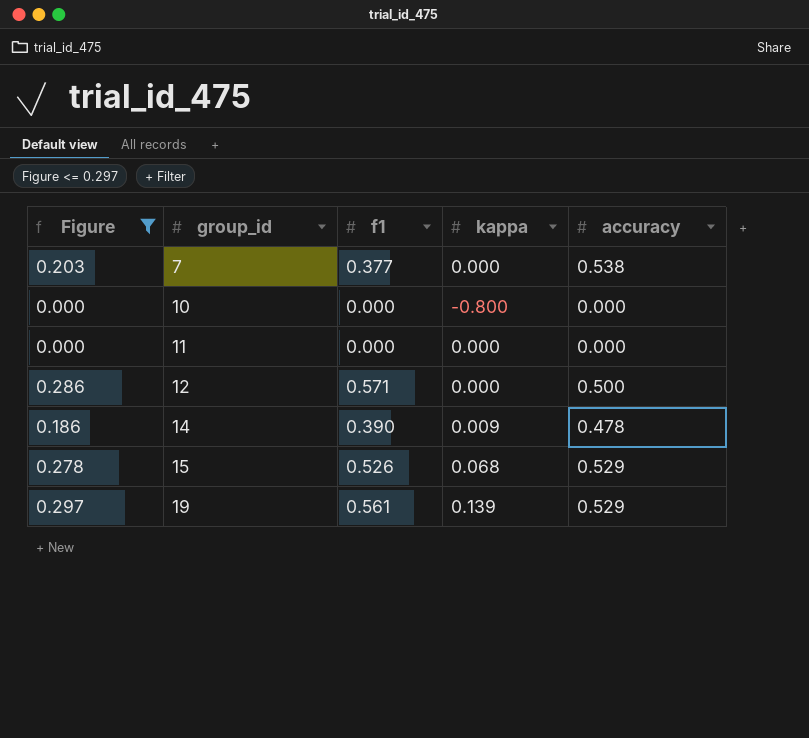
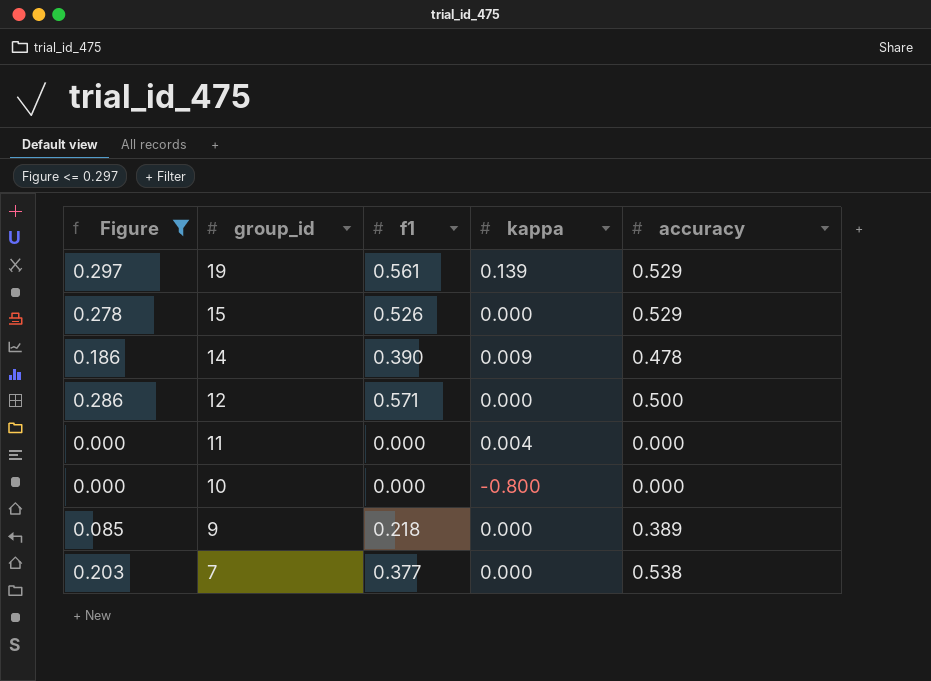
row order: group_id ascending -> group_id descending
15 | kappa: 0.068 -> 0.000
11 | kappa: 0.000 -> 0.004
row 9: none -> 0.085 | 0.218 | 0.000 | 0.389

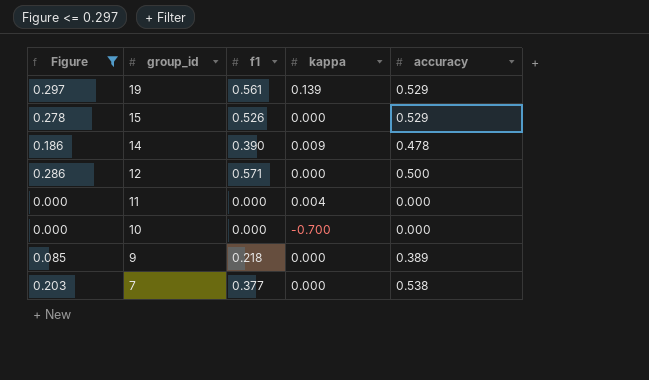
10 | kappa: -0.800 -> -0.700

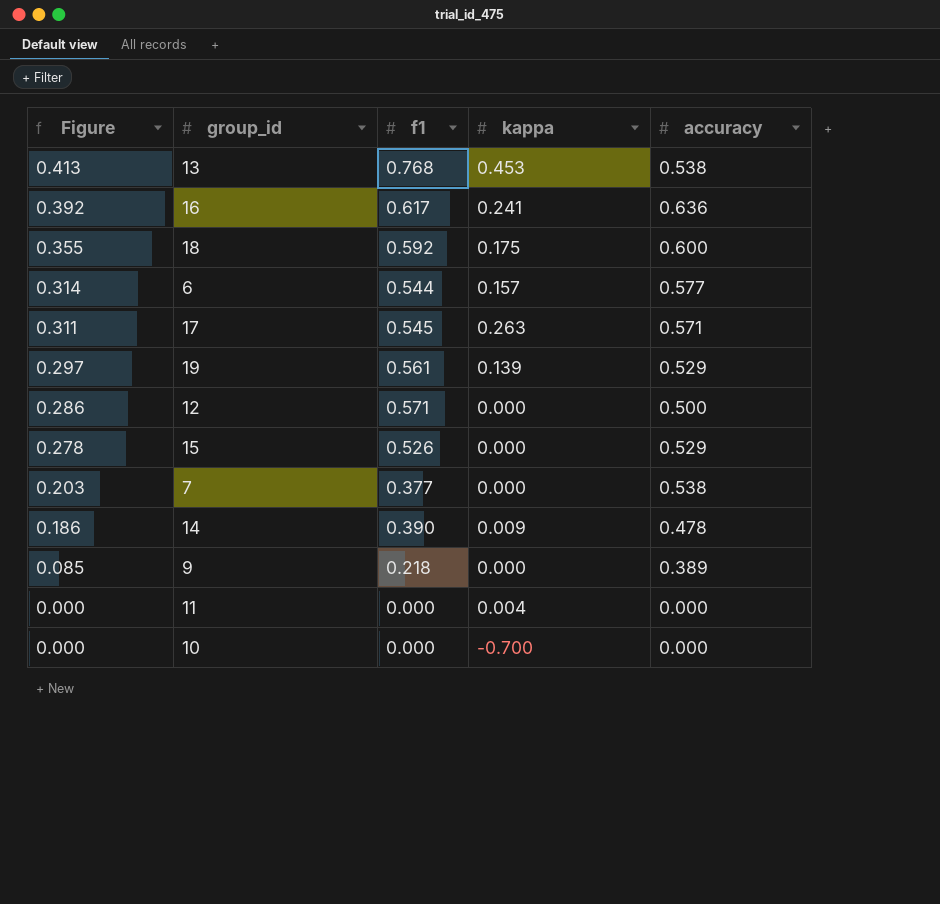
filter: Figure <= 0.297 -> none
row order: group_id descending -> Figure descending

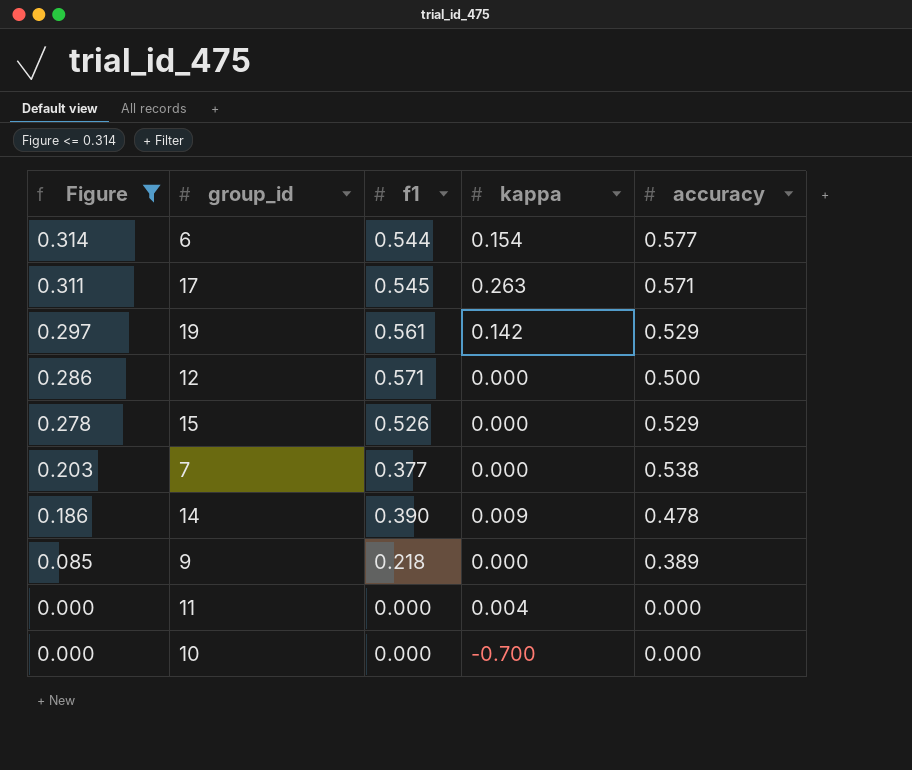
filter: none -> Figure <= 0.314
6 | kappa: 0.157 -> 0.154
19 | kappa: 0.139 -> 0.142

